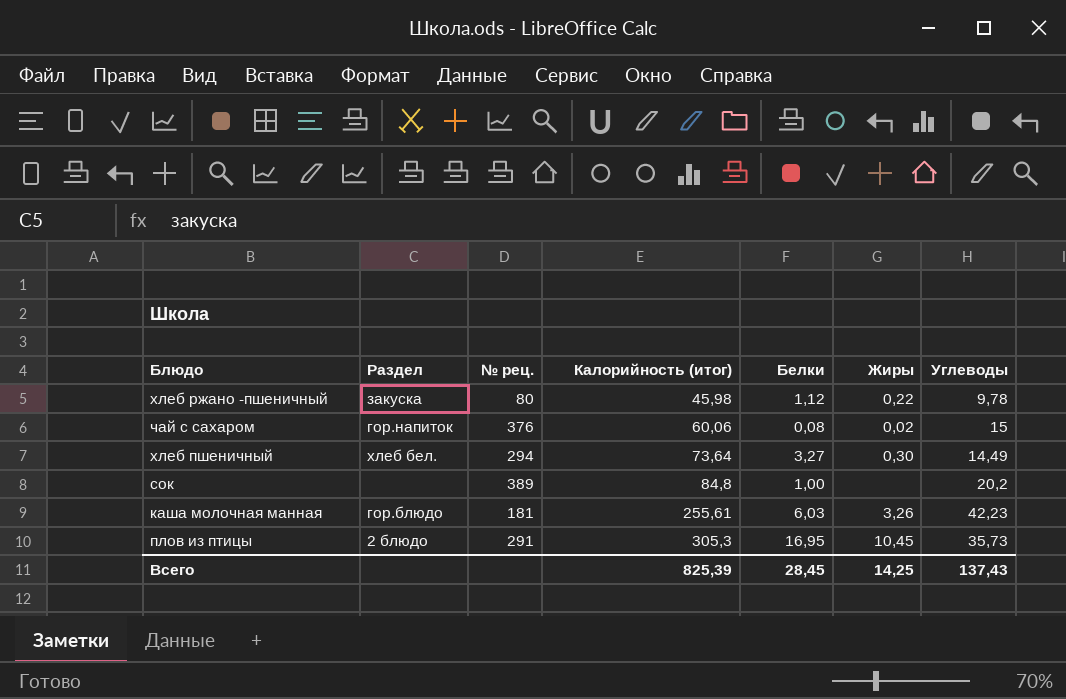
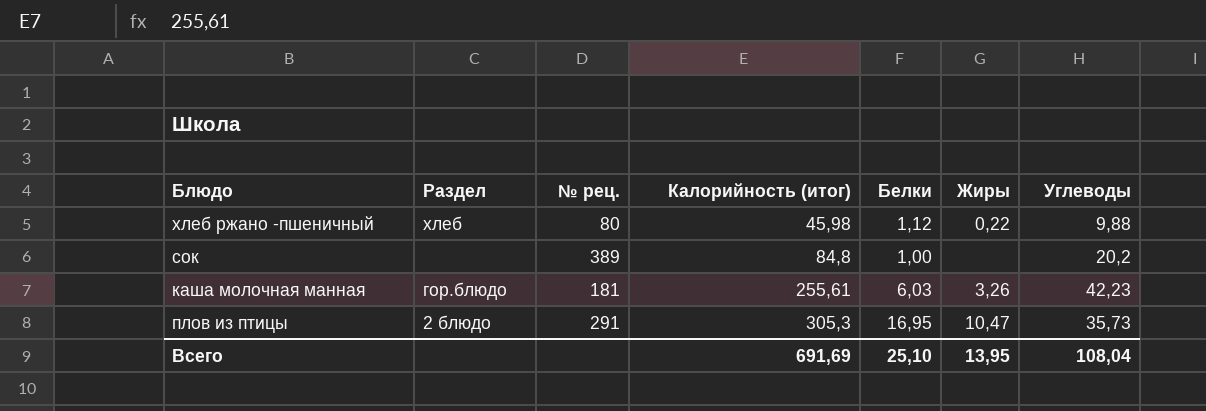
row чай с сахаром: гор.напиток | 376 | 60,06 | 0,08 | 0,02 | 15 -> none
row хлеб пшеничный: хлеб бел. | 294 | 73,64 | 3,27 | 0,30 | 14,49 -> none
хлеб ржано -пшеничный | Раздел: закуска -> хлеб
хлеб ржано -пшеничный | Углеводы: 9,78 -> 9,88
плов из птицы | Жиры: 10,45 -> 10,47
Всего | Калорийность (итог): 825,39 -> 691,69
Всего | Белки: 28,45 -> 25,10
Всего | Жиры: 14,25 -> 13,95
Всего | Углеводы: 137,43 -> 108,04

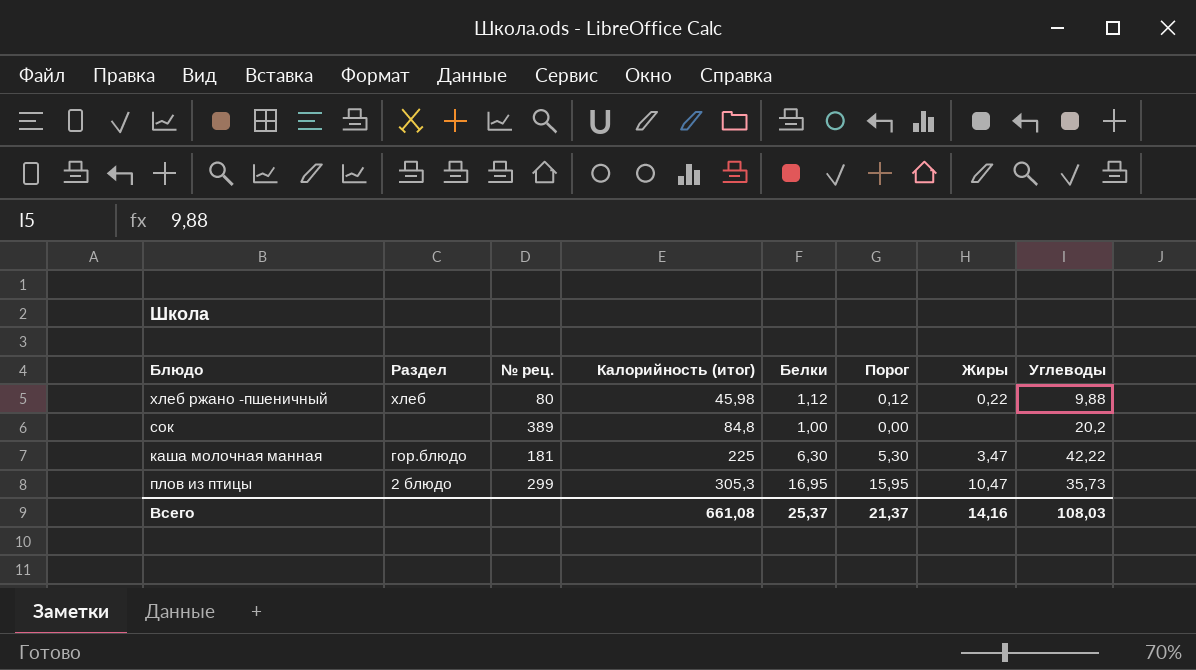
column Порог | formula: none -> [Белки] - 1
каша молочная манная | Калорийность (итог): 255,61 -> 225
каша молочная манная | Белки: 6,03 -> 6,30
каша молочная манная | Жиры: 3,26 -> 3,47
каша молочная манная | Углеводы: 42,23 -> 42,22
плов из птицы | № рец.: 291 -> 299
Всего | Калорийность (итог): 691,69 -> 661,08
Всего | Белки: 25,10 -> 25,37
Всего | Жиры: 13,95 -> 14,16
Всего | Углеводы: 108,04 -> 108,03

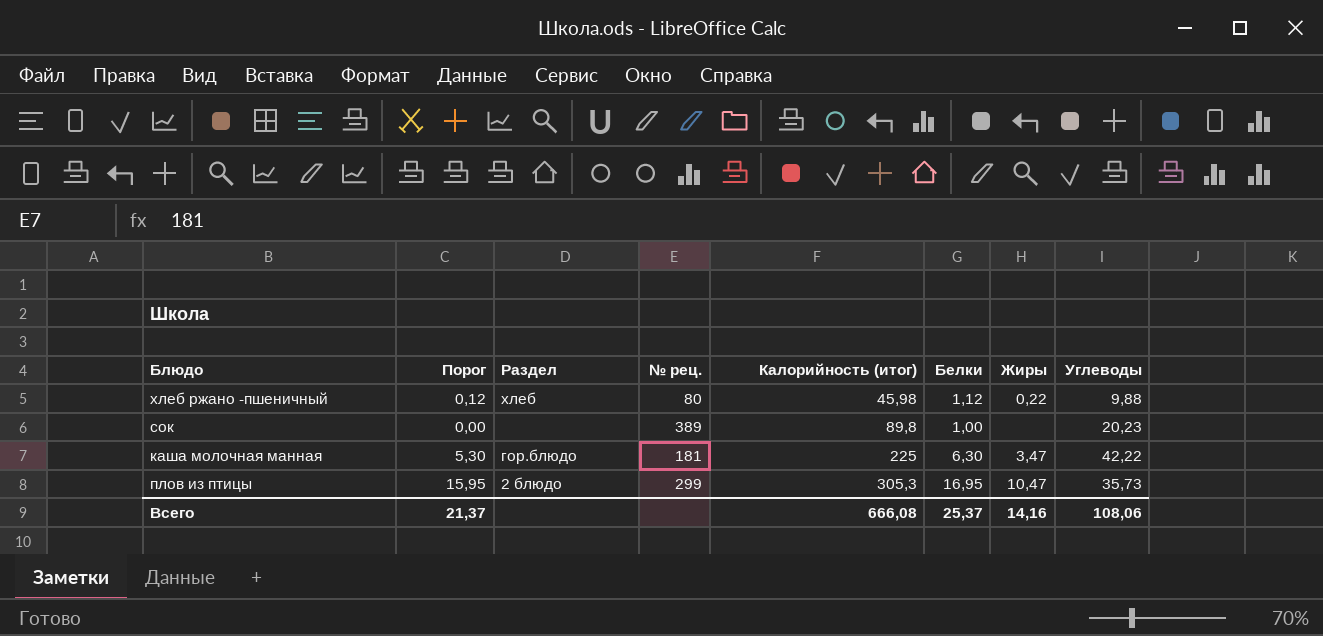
column Порог | position: 6 -> 2
сок | Калорийность (итог): 84,8 -> 89,8
сок | Углеводы: 20,2 -> 20,23
Всего | Калорийность (итог): 661,08 -> 666,08
Всего | Углеводы: 108,03 -> 108,06

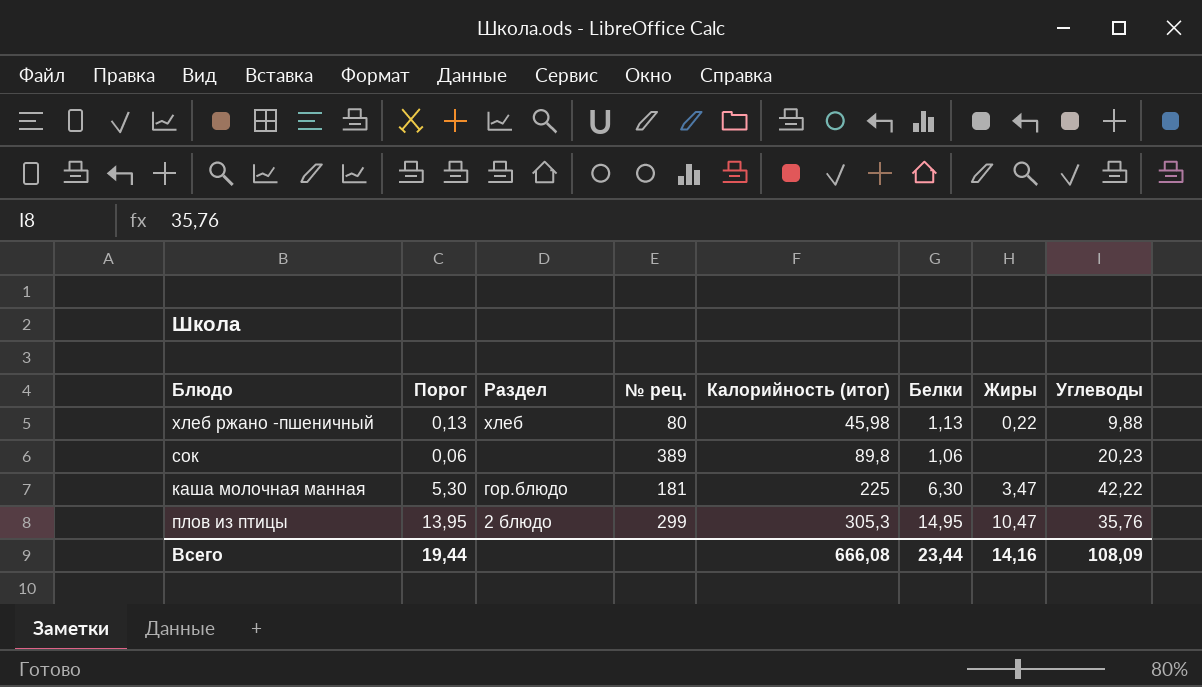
хлеб ржано -пшеничный | Порог: 0,12 -> 0,13
хлеб ржано -пшеничный | Белки: 1,12 -> 1,13
сок | Порог: 0,00 -> 0,06
сок | Белки: 1,00 -> 1,06
плов из птицы | Порог: 15,95 -> 13,95
плов из птицы | Белки: 16,95 -> 14,95
плов из птицы | Углеводы: 35,73 -> 35,76
Всего | Порог: 21,37 -> 19,44
Всего | Белки: 25,37 -> 23,44
Всего | Углеводы: 108,06 -> 108,09

